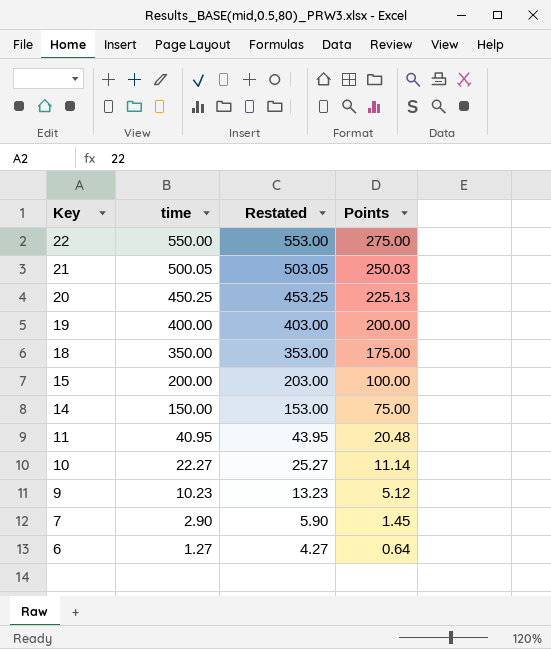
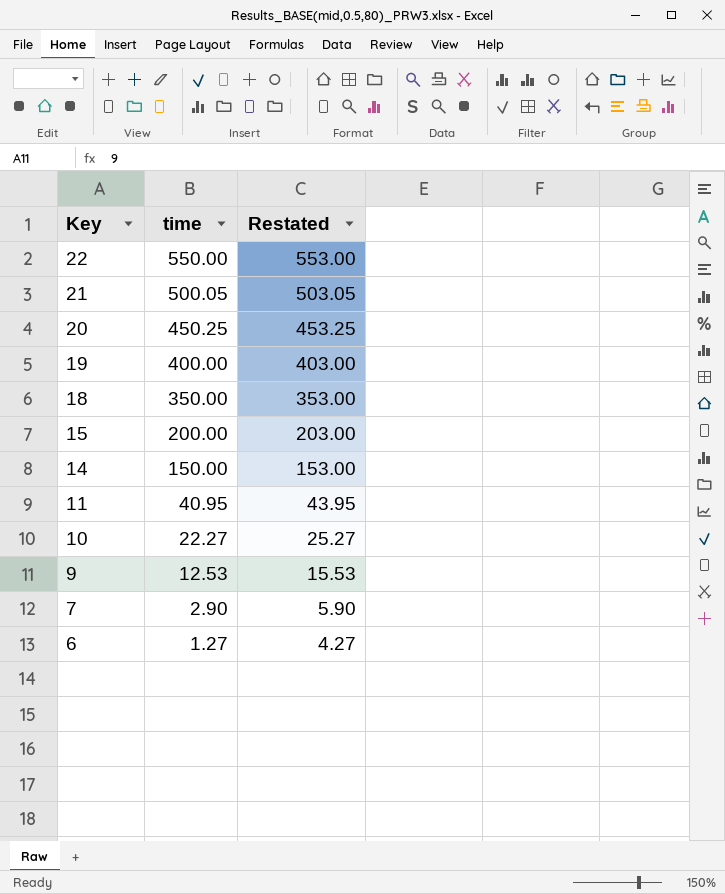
column Points | formula: [time] * 0.5 -> none
9 | time: 10.23 -> 12.53
9 | Restated: 13.23 -> 15.53

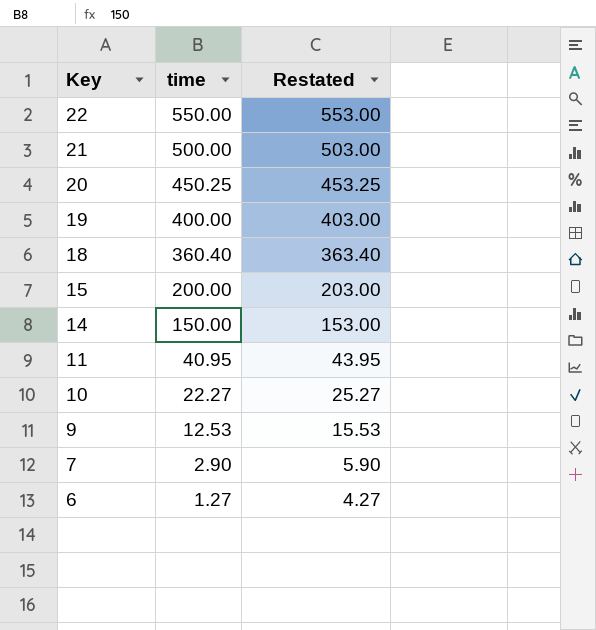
21 | time: 500.05 -> 500.00
21 | Restated: 503.05 -> 503.00
18 | time: 350.00 -> 360.40
18 | Restated: 353.00 -> 363.40

